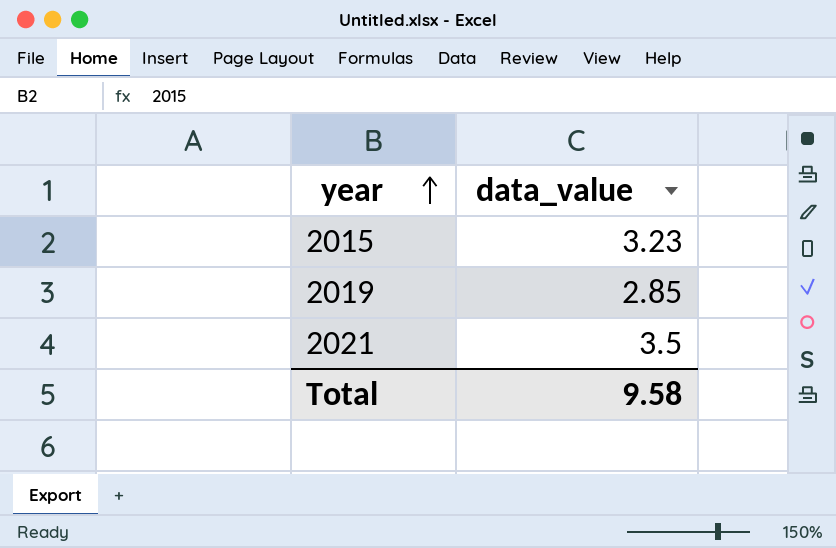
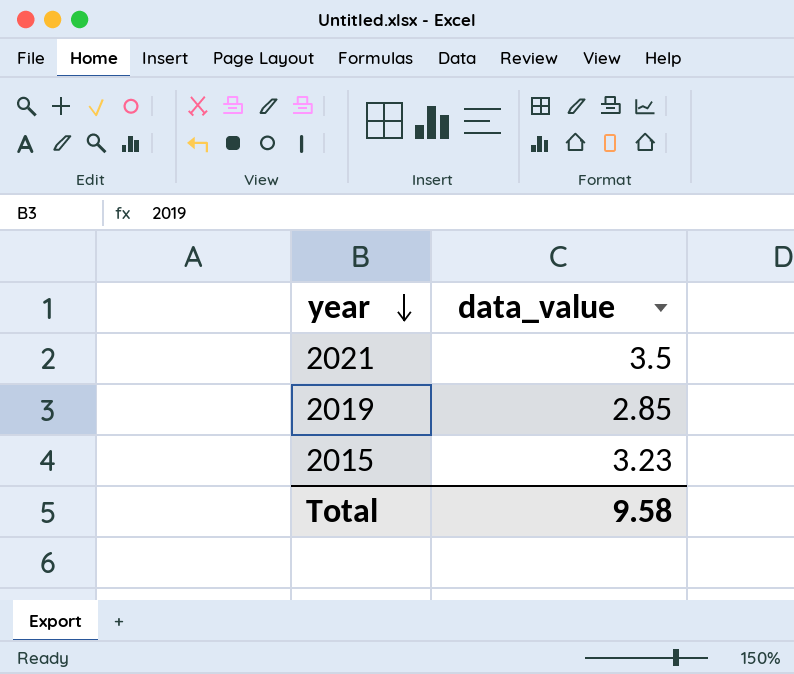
row order: year ascending -> year descending

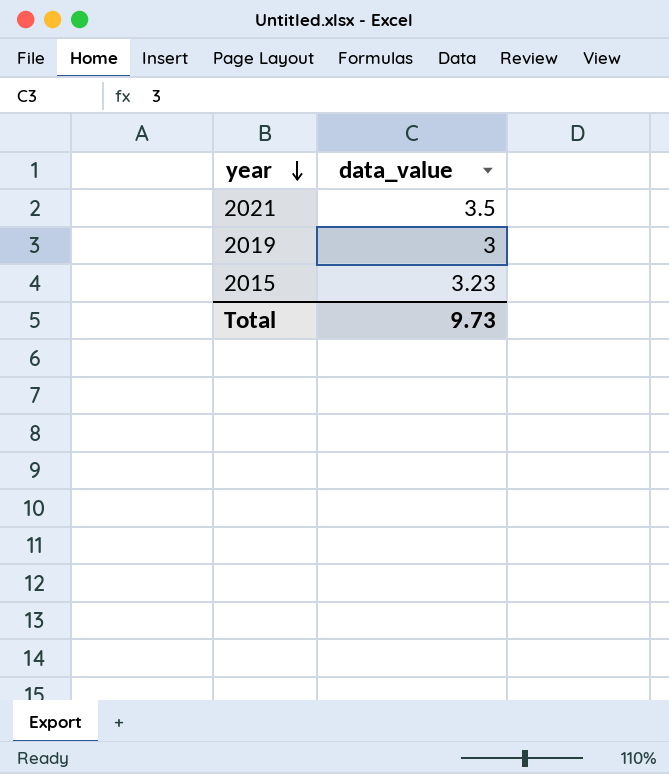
2019 | data_value: 2.85 -> 3
Total | data_value: 9.58 -> 9.73

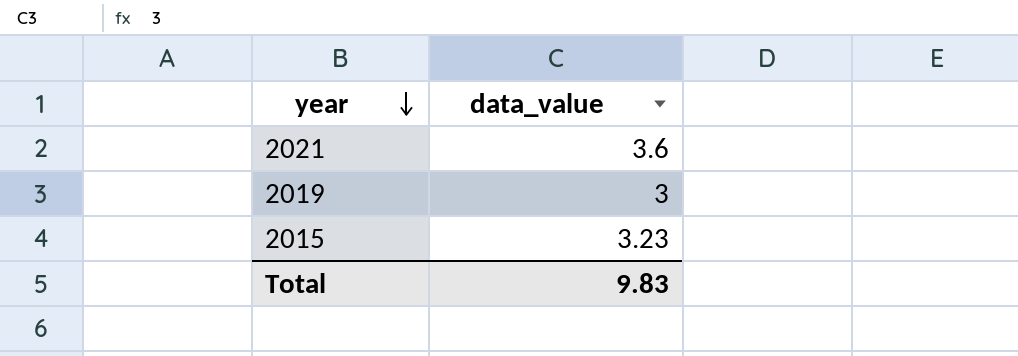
2021 | data_value: 3.5 -> 3.6
Total | data_value: 9.73 -> 9.83

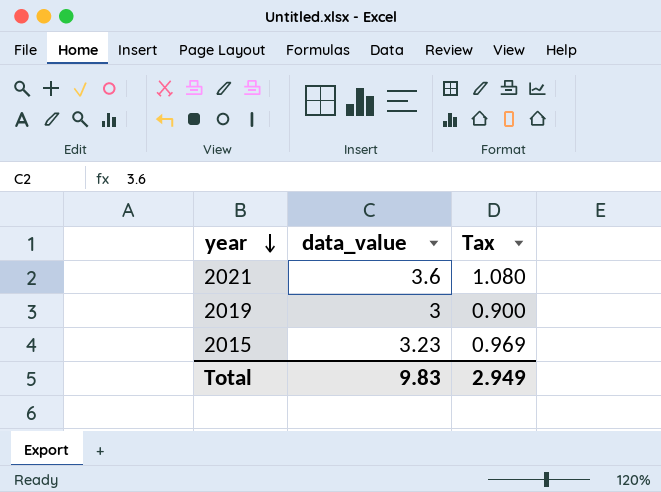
column Tax | formula: none -> [data_value] * 0.3

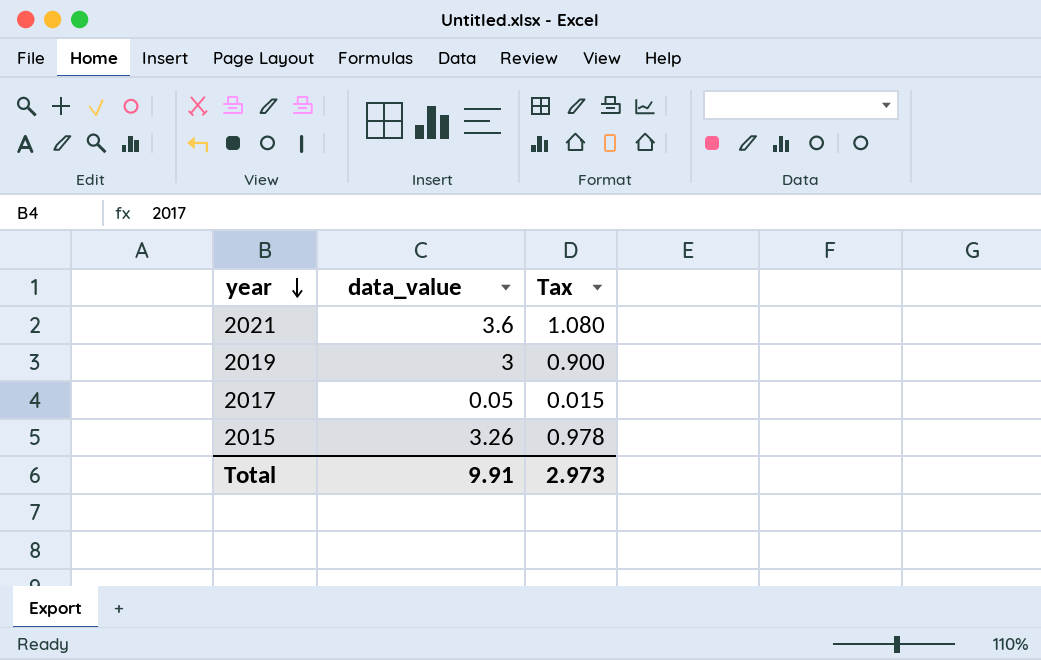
row 2017: none -> 0.05 | 0.015
2015 | data_value: 3.23 -> 3.26
2015 | Tax: 0.969 -> 0.978
Total | data_value: 9.83 -> 9.91
Total | Tax: 2.949 -> 2.973

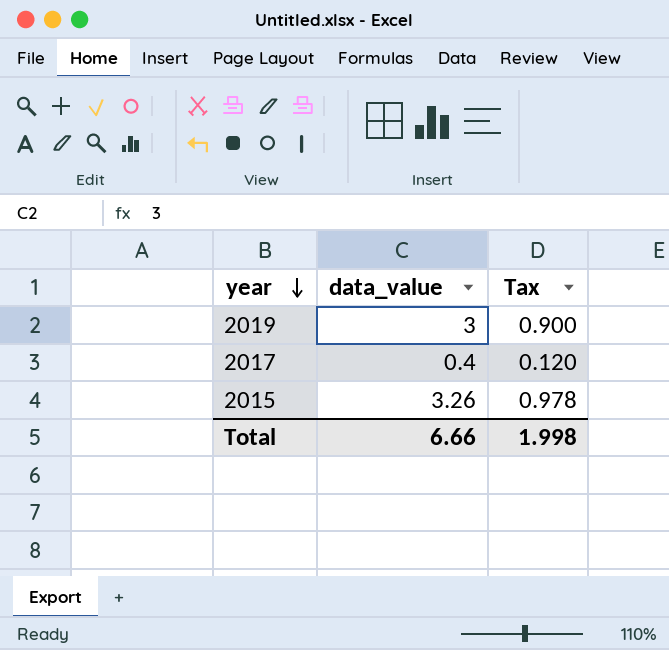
row 2021: 3.6 | 1.080 -> none
2017 | data_value: 0.05 -> 0.4
2017 | Tax: 0.015 -> 0.120
Total | data_value: 9.91 -> 6.66
Total | Tax: 2.973 -> 1.998

